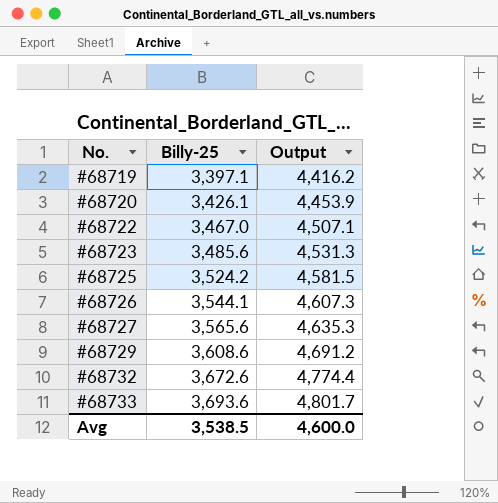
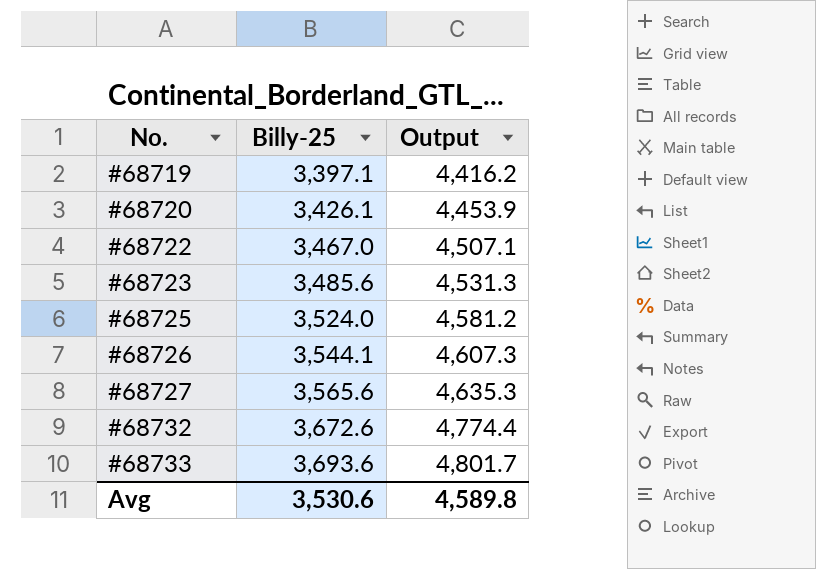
row #68729: 3,608.6 | 4,691.2 -> none
#68725 | Billy-25: 3,524.2 -> 3,524.0
#68725 | Output: 4,581.5 -> 4,581.2
Avg | Billy-25: 3,538.5 -> 3,530.6
Avg | Output: 4,600.0 -> 4,589.8

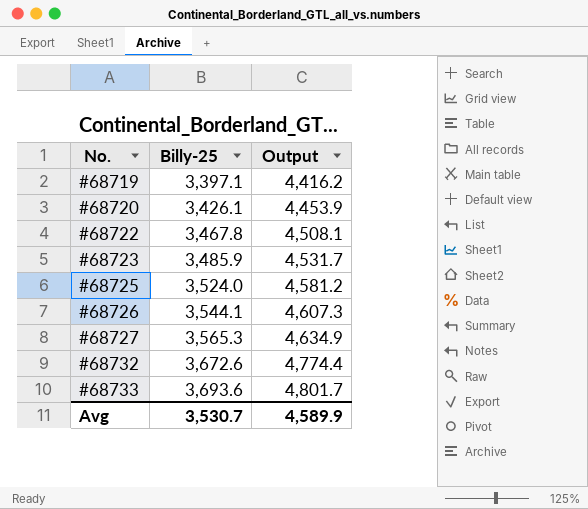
#68722 | Billy-25: 3,467.0 -> 3,467.8
#68722 | Output: 4,507.1 -> 4,508.1
#68723 | Billy-25: 3,485.6 -> 3,485.9
#68723 | Output: 4,531.3 -> 4,531.7
#68727 | Billy-25: 3,565.6 -> 3,565.3
#68727 | Output: 4,635.3 -> 4,634.9
Avg | Billy-25: 3,530.6 -> 3,530.7
Avg | Output: 4,589.8 -> 4,589.9

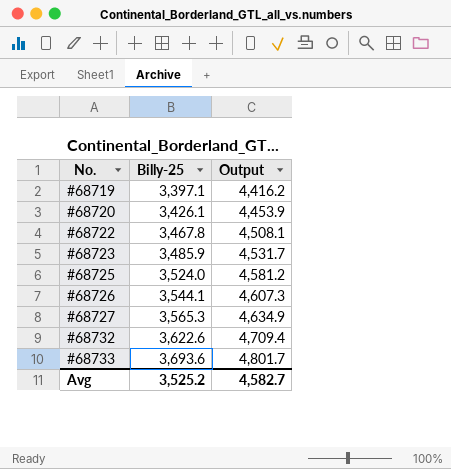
#68732 | Billy-25: 3,672.6 -> 3,622.6
#68732 | Output: 4,774.4 -> 4,709.4
Avg | Billy-25: 3,530.7 -> 3,525.2
Avg | Output: 4,589.9 -> 4,582.7

